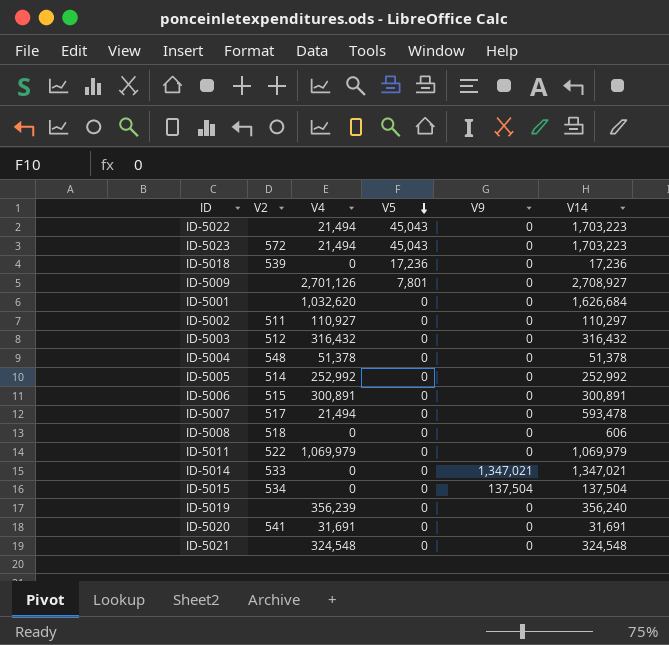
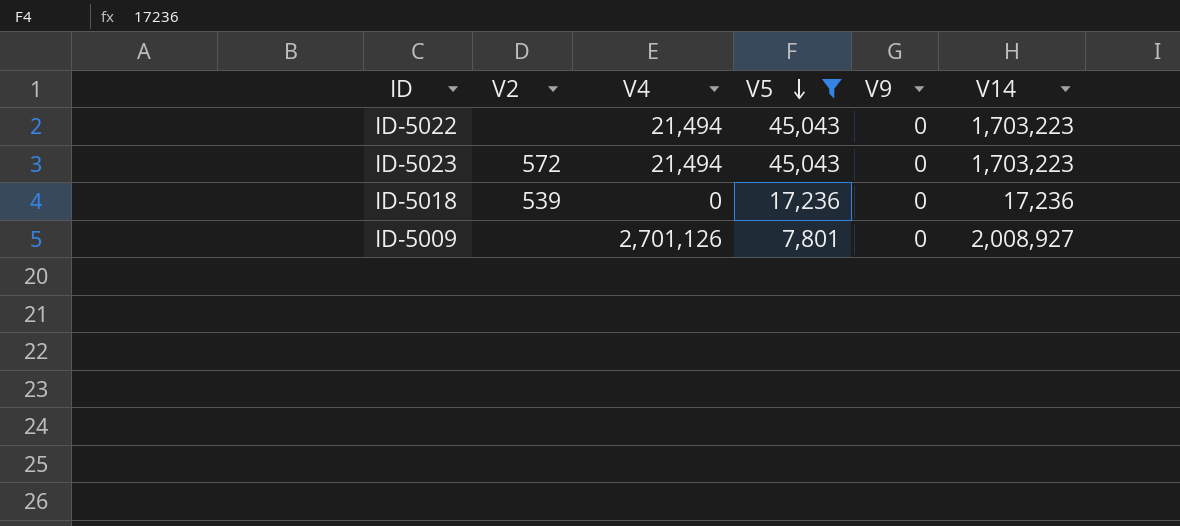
filter: none -> V5 != 0
ID-5009 | V14: 2,708,927 -> 2,008,927

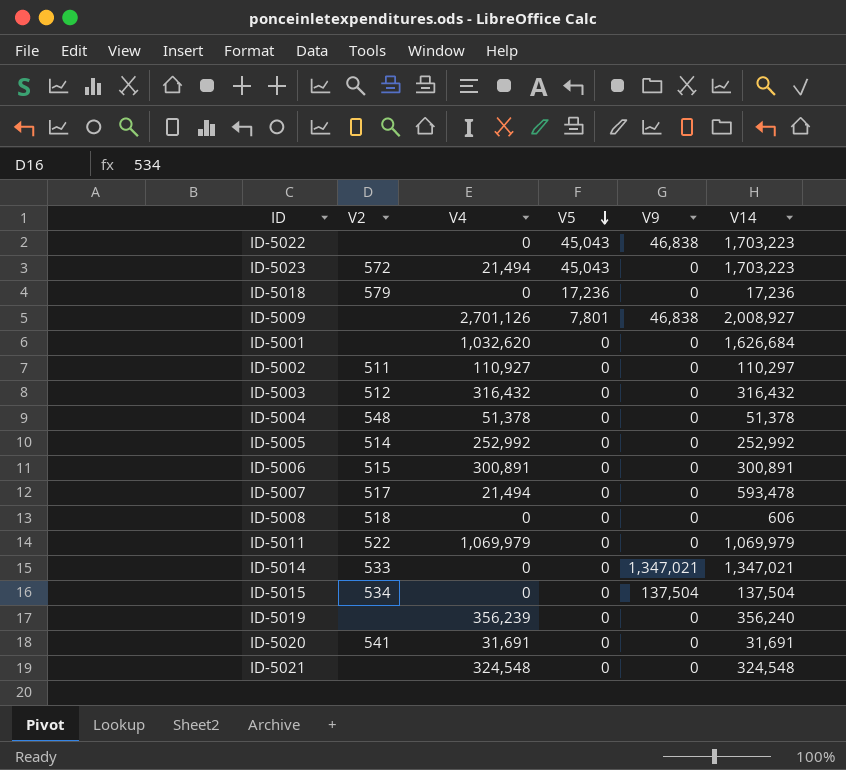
filter: V5 != 0 -> none
ID-5022 | V4: 21,494 -> 0
ID-5022 | V9: 0 -> 46,838
ID-5018 | V2: 539 -> 579
ID-5009 | V9: 0 -> 46,838

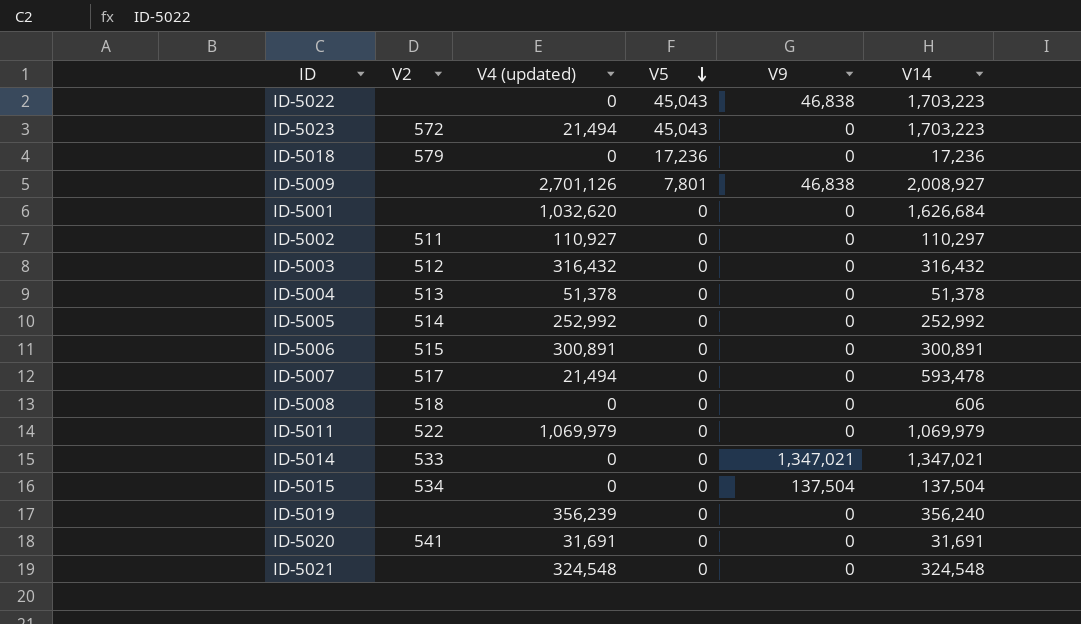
column name: V4 -> V4 (updated)
ID-5004 | V2: 548 -> 513

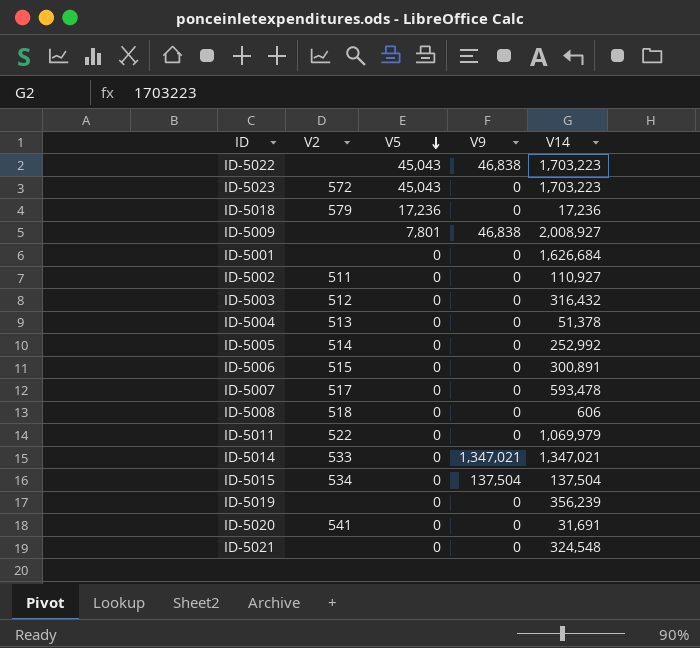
column V4 (updated) | position: 3 -> none
ID-5002 | V14: 110,297 -> 110,927
ID-5019 | V14: 356,240 -> 356,239

